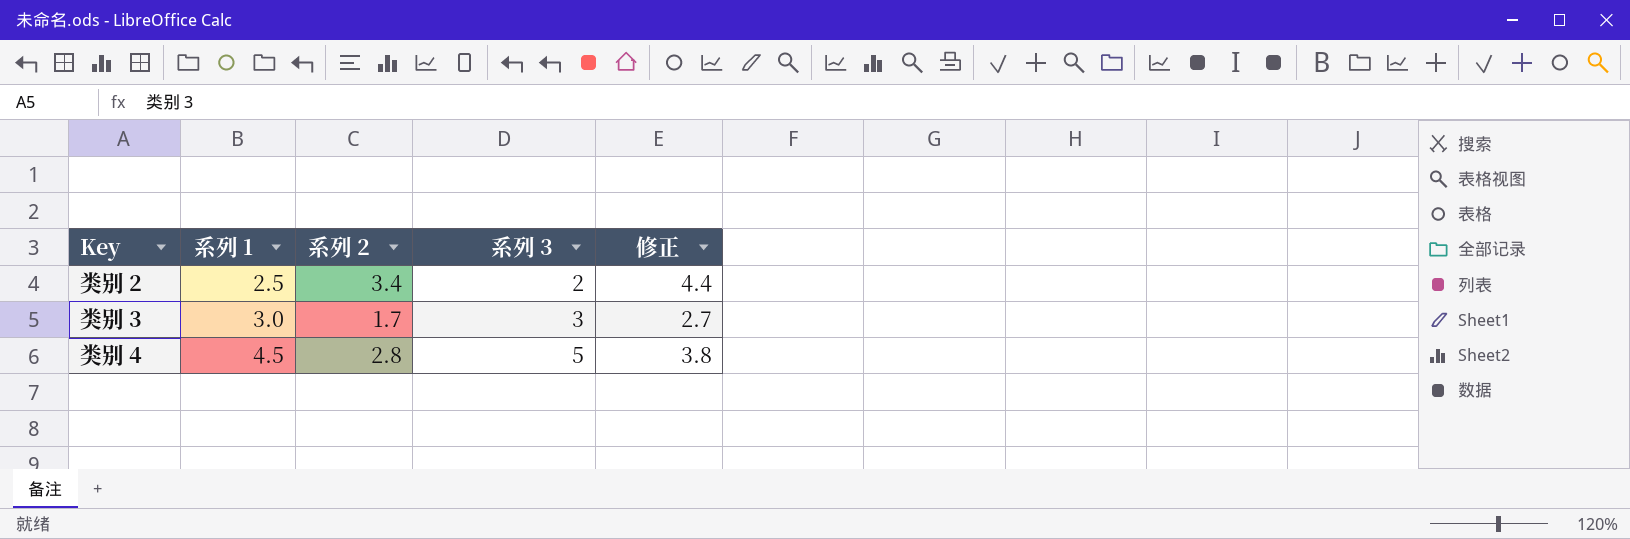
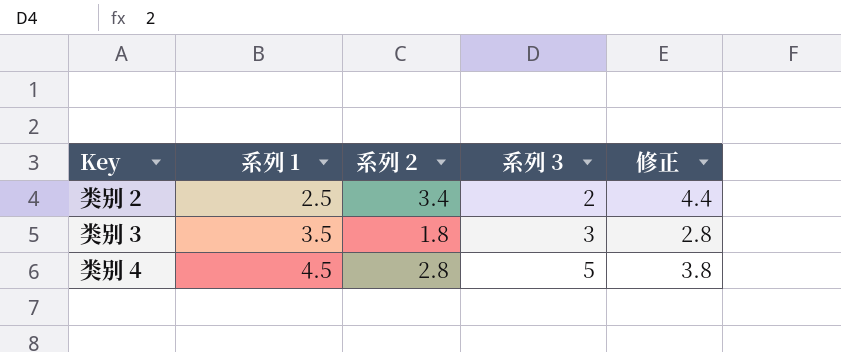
类别 3 | 系列 1: 3.0 -> 3.5
类别 3 | 系列 2: 1.7 -> 1.8
类别 3 | 修正: 2.7 -> 2.8

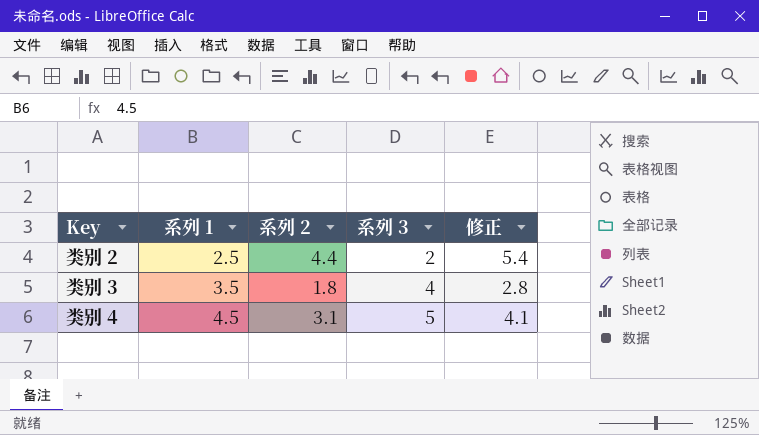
类别 2 | 系列 2: 3.4 -> 4.4
类别 2 | 修正: 4.4 -> 5.4
类别 3 | 系列 3: 3 -> 4
类别 4 | 系列 2: 2.8 -> 3.1
类别 4 | 修正: 3.8 -> 4.1

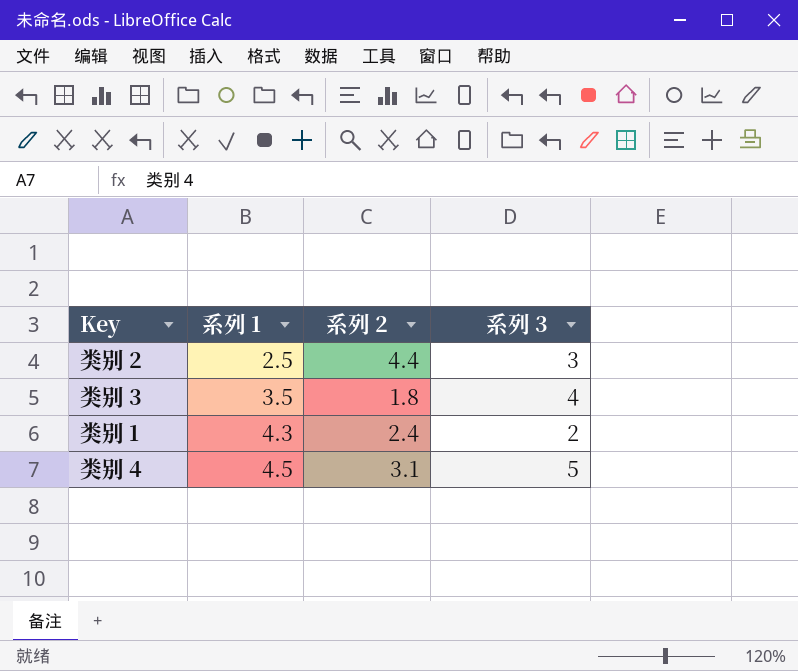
column 修正 | formula: [系列 2] + 1 -> none
类别 2 | 系列 3: 2 -> 3
row 类别 1: none -> 4.3 | 2.4 | 2

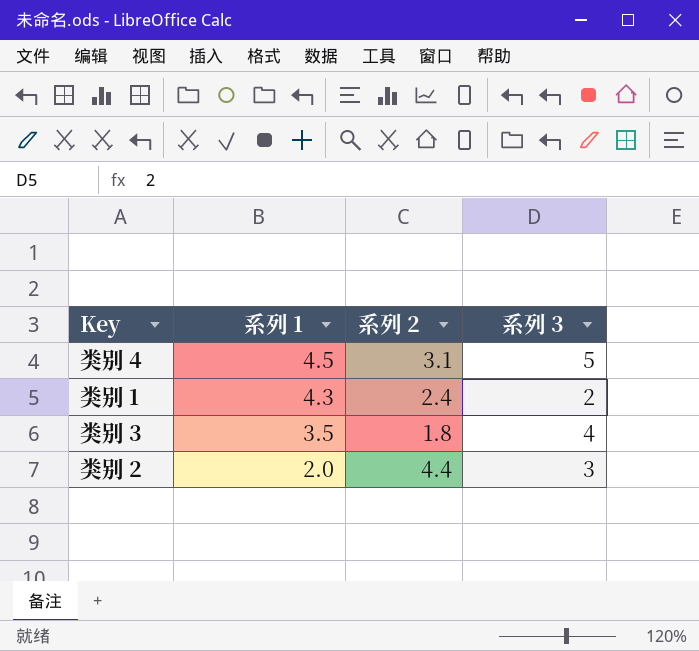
row order: 系列 1 ascending -> 系列 1 descending
类别 2 | 系列 1: 2.5 -> 2.0

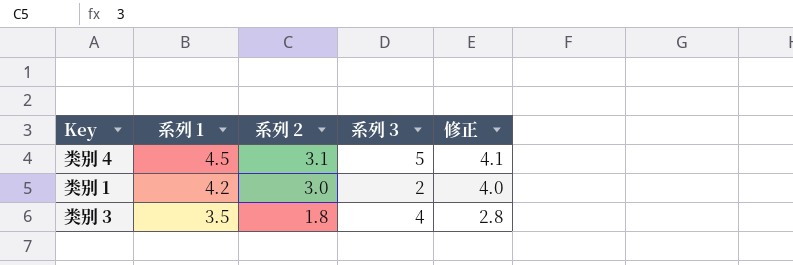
column 修正 | formula: none -> [系列 2] + 1
row 类别 2: 2.0 | 4.4 | 3 -> none
类别 1 | 系列 1: 4.3 -> 4.2
类别 1 | 系列 2: 2.4 -> 3.0

